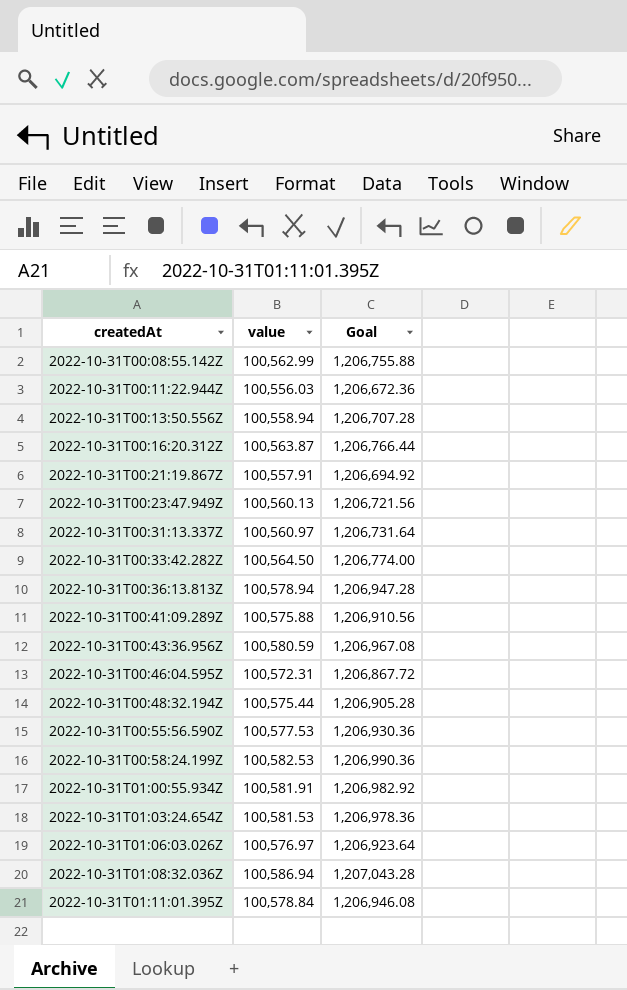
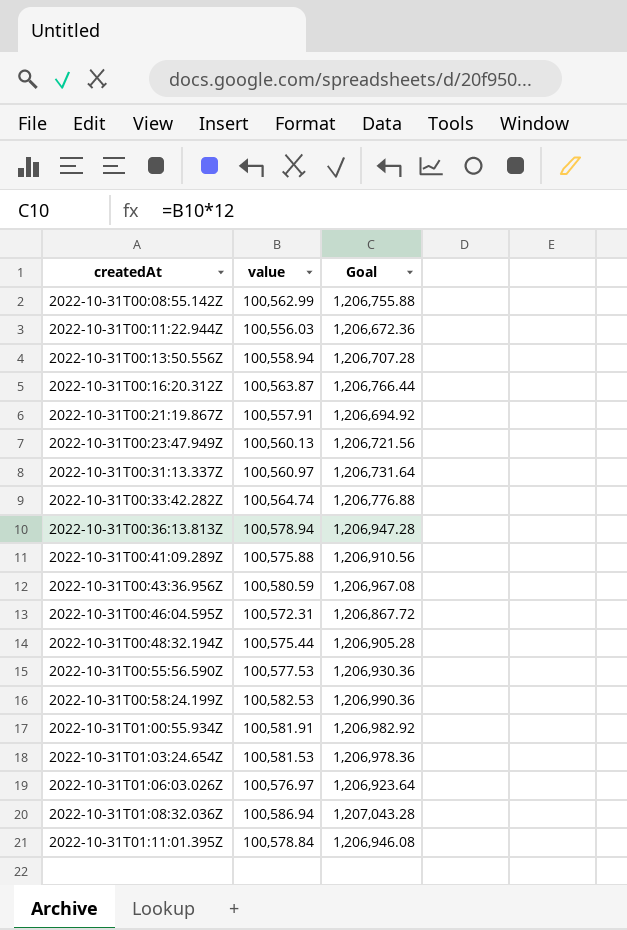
2022-10-31T00:33:42.282Z | value: 100,564.50 -> 100,564.74
2022-10-31T00:33:42.282Z | Goal: 1,206,774.00 -> 1,206,776.88

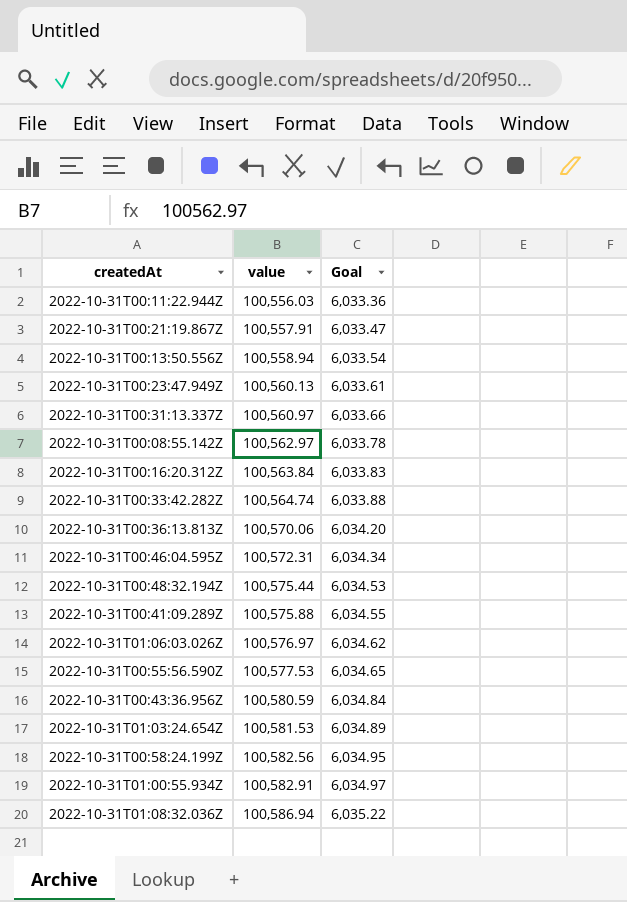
row order: createdAt ascending -> value ascending
column Goal | formula: [value] * 12 -> [value] * 0.06
row 2022-10-31T01:11:01.395Z: 100,578.84 | 1,206,946.08 -> none
2022-10-31T00:08:55.142Z | value: 100,562.99 -> 100,562.97
2022-10-31T00:16:20.312Z | value: 100,563.87 -> 100,563.84
2022-10-31T00:36:13.813Z | value: 100,578.94 -> 100,570.06
2022-10-31T00:58:24.199Z | value: 100,582.53 -> 100,582.56
2022-10-31T01:00:55.934Z | value: 100,581.91 -> 100,582.91

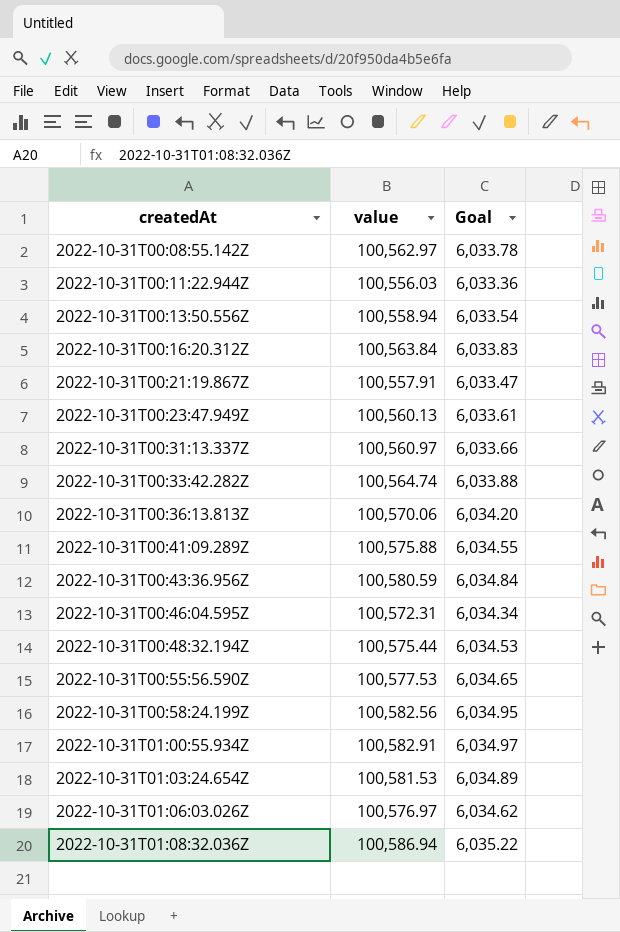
row order: value ascending -> createdAt ascending

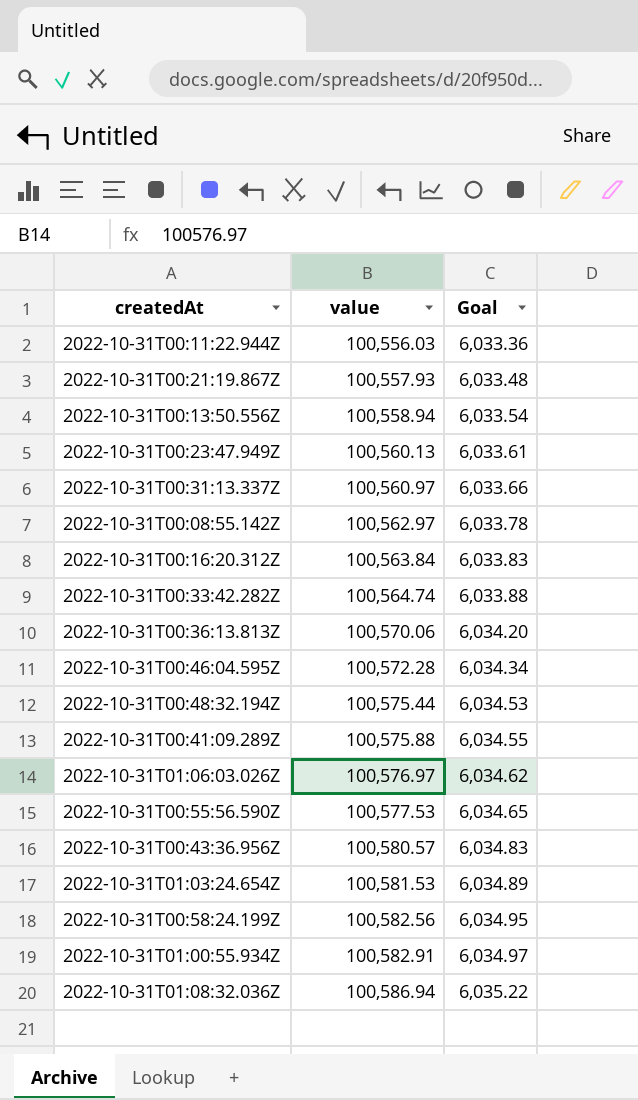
row order: createdAt ascending -> value ascending
2022-10-31T00:21:19.867Z | value: 100,557.91 -> 100,557.93
2022-10-31T00:21:19.867Z | Goal: 6,033.47 -> 6,033.48
2022-10-31T00:46:04.595Z | value: 100,572.31 -> 100,572.28
2022-10-31T00:43:36.956Z | value: 100,580.59 -> 100,580.57
2022-10-31T00:43:36.956Z | Goal: 6,034.84 -> 6,034.83

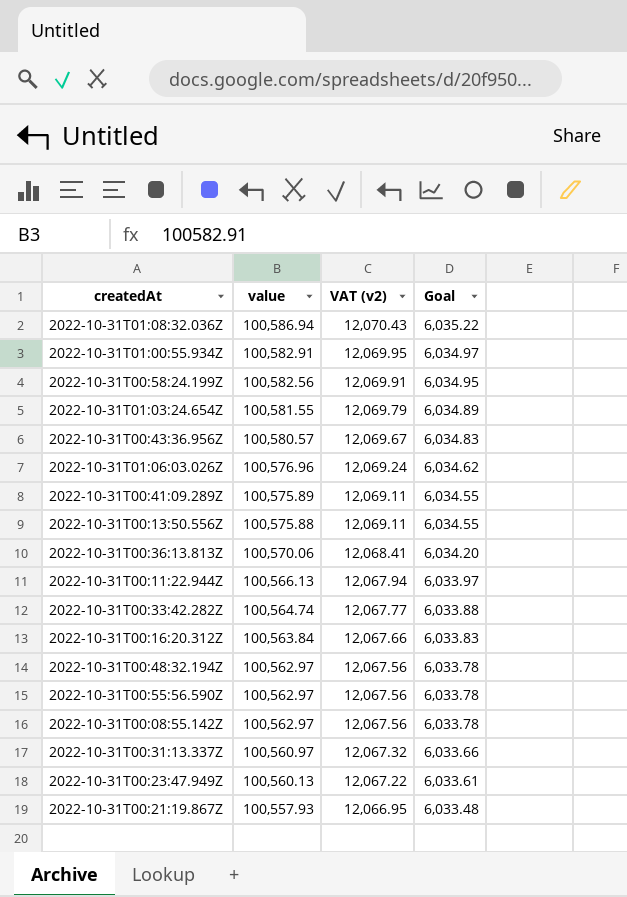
row order: value ascending -> value descending
column VAT (v2) | formula: none -> [value] * 0.12
row 2022-10-31T00:46:04.595Z: 100,572.28 | 6,034.34 -> none
2022-10-31T01:03:24.654Z | value: 100,581.53 -> 100,581.55
2022-10-31T01:06:03.026Z | value: 100,576.97 -> 100,576.96
2022-10-31T00:41:09.289Z | value: 100,575.88 -> 100,575.89
2022-10-31T00:13:50.556Z | value: 100,558.94 -> 100,575.88
2022-10-31T00:13:50.556Z | Goal: 6,033.54 -> 6,034.55
2022-10-31T00:11:22.944Z | value: 100,556.03 -> 100,566.13
2022-10-31T00:11:22.944Z | Goal: 6,033.36 -> 6,033.97
2022-10-31T00:48:32.194Z | value: 100,575.44 -> 100,562.97
2022-10-31T00:48:32.194Z | Goal: 6,034.53 -> 6,033.78
2022-10-31T00:55:56.590Z | value: 100,577.53 -> 100,562.97
2022-10-31T00:55:56.590Z | Goal: 6,034.65 -> 6,033.78

